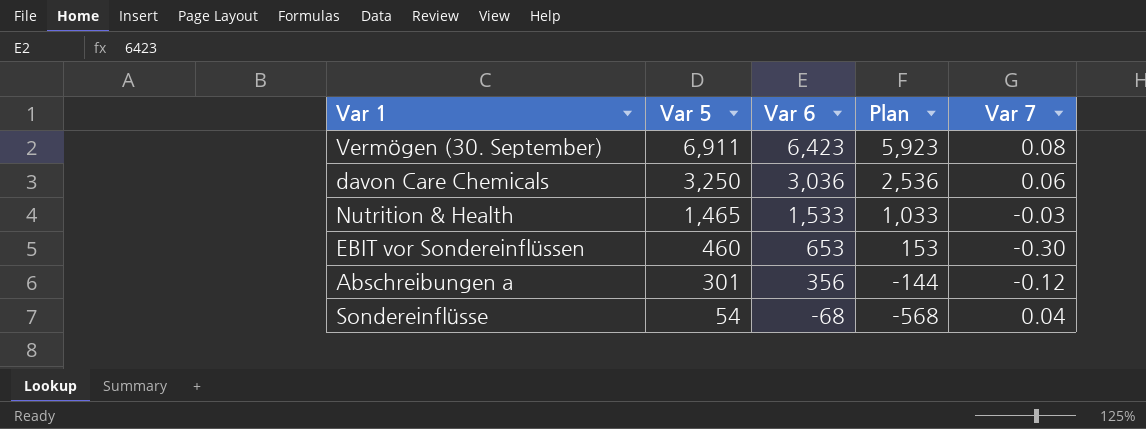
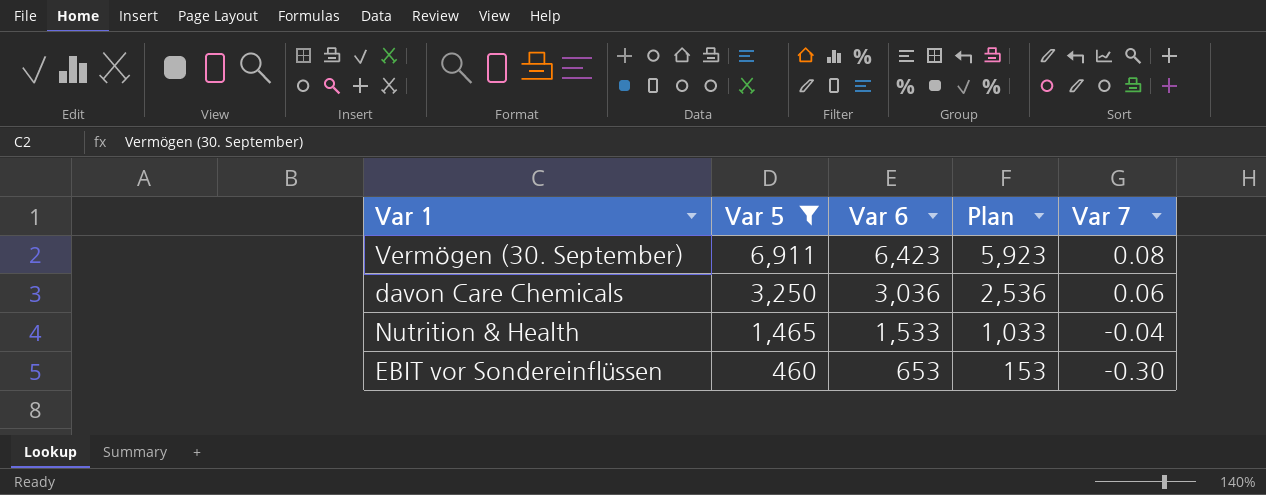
filter: none -> Var 5 >= 460
Nutrition & Health | Var 7: -0.03 -> -0.04

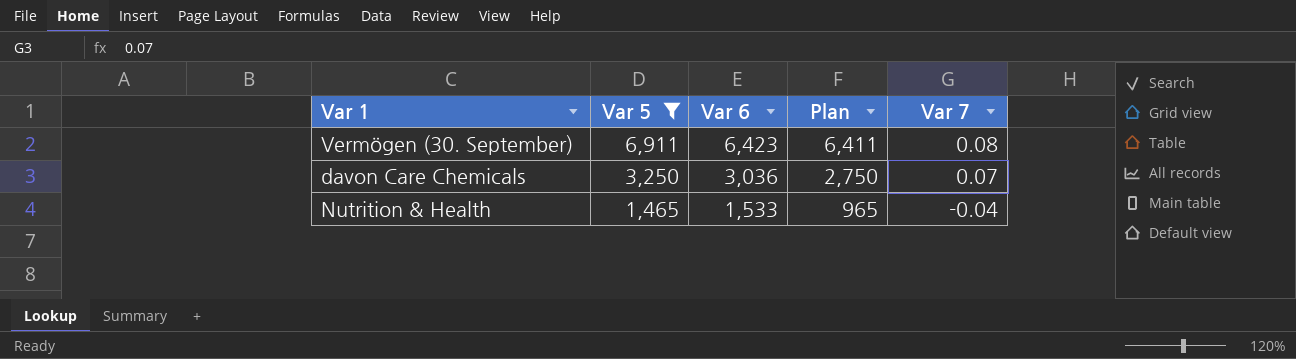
column Plan | formula: [Var 6] - 500 -> [Var 5] - 500
row EBIT vor Sondereinflüssen: 460 | 653 | 153 | -0.30 -> none
davon Care Chemicals | Var 7: 0.06 -> 0.07

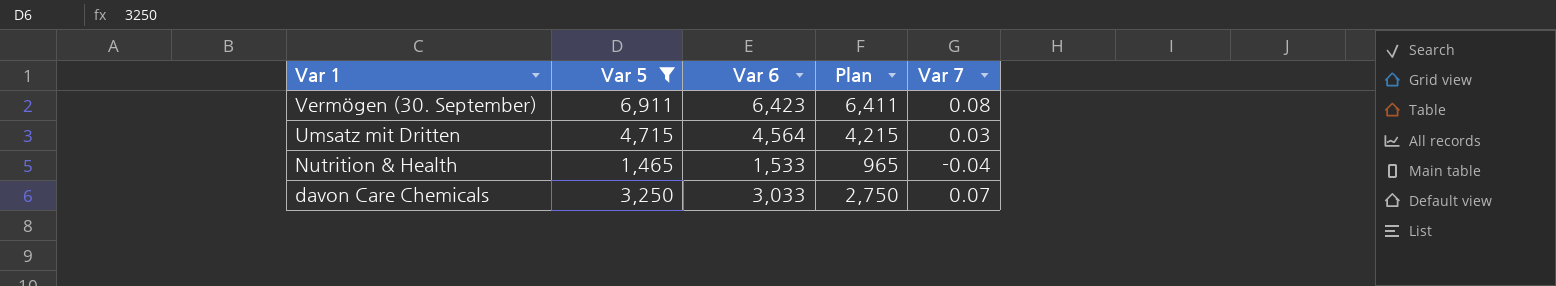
row order: Var 5 descending -> Var 1 descending
row Umsatz mit Dritten: none -> 4,715 | 4,564 | 4,215 | 0.03
davon Care Chemicals | Var 6: 3,036 -> 3,033

